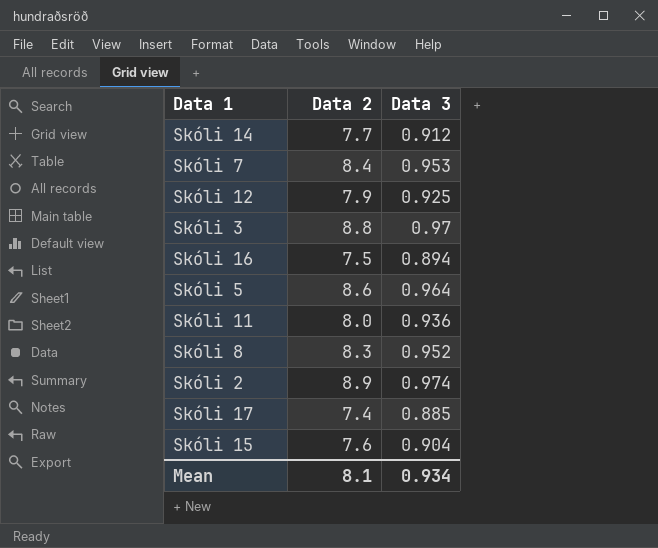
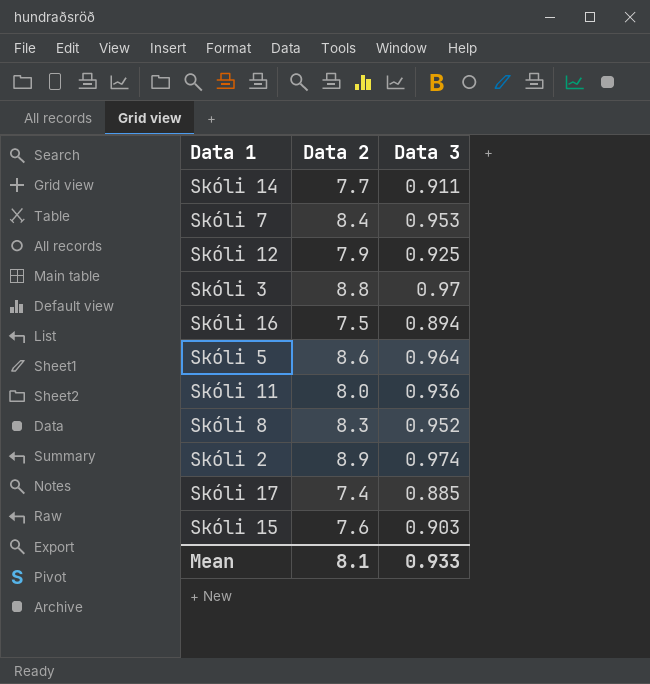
Skóli 14 | Data 3: 0.912 -> 0.911
Skóli 15 | Data 3: 0.904 -> 0.903
Mean | Data 3: 0.934 -> 0.933

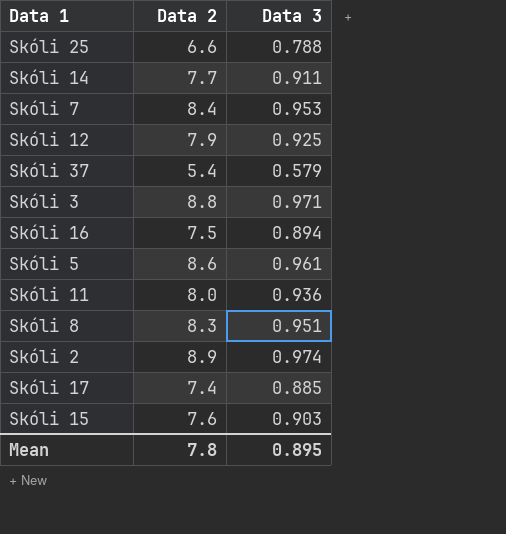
row Skóli 25: none -> 6.6 | 0.788
row Skóli 37: none -> 5.4 | 0.579
Skóli 3 | Data 3: 0.97 -> 0.971
Skóli 5 | Data 3: 0.964 -> 0.961
Skóli 8 | Data 3: 0.952 -> 0.951
Mean | Data 2: 8.1 -> 7.8
Mean | Data 3: 0.933 -> 0.895

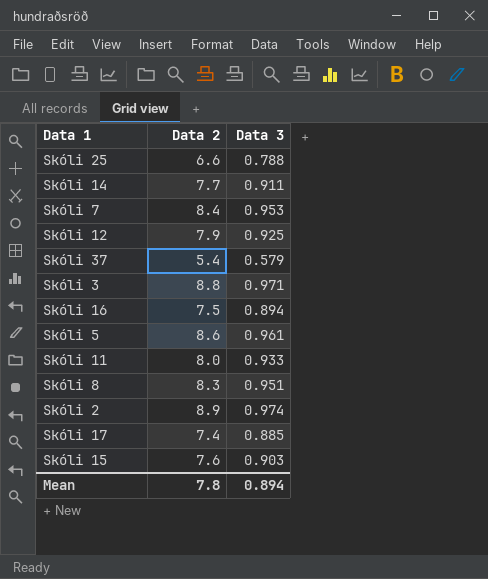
Skóli 11 | Data 3: 0.936 -> 0.933
Mean | Data 3: 0.895 -> 0.894

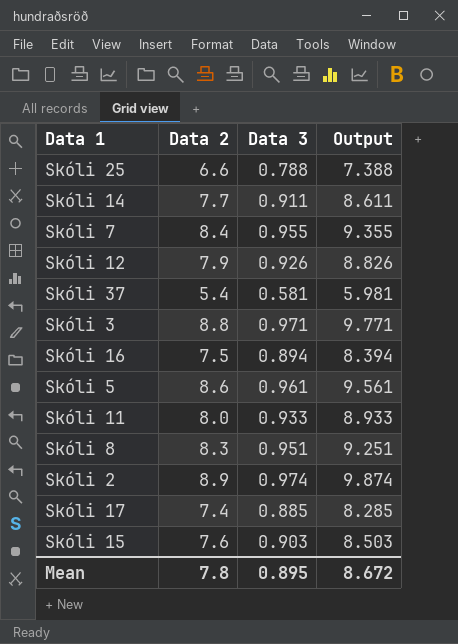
column Output | formula: none -> [Data 2] + [Data 3]
Skóli 7 | Data 3: 0.953 -> 0.955
Skóli 12 | Data 3: 0.925 -> 0.926
Skóli 37 | Data 3: 0.579 -> 0.581
Mean | Data 3: 0.894 -> 0.895

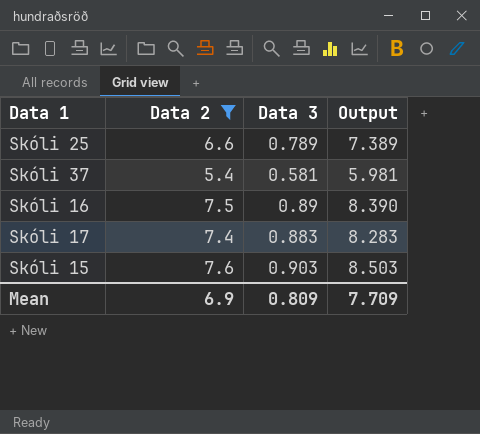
filter: none -> Data 2 <= 7.6
Skóli 25 | Data 3: 0.788 -> 0.789
Skóli 25 | Output: 7.388 -> 7.389
Skóli 16 | Data 3: 0.894 -> 0.89
Skóli 16 | Output: 8.394 -> 8.390
Skóli 17 | Data 3: 0.885 -> 0.883
Skóli 17 | Output: 8.285 -> 8.283
Mean | Data 2: 7.8 -> 6.9
Mean | Data 3: 0.895 -> 0.809
Mean | Output: 8.672 -> 7.709

